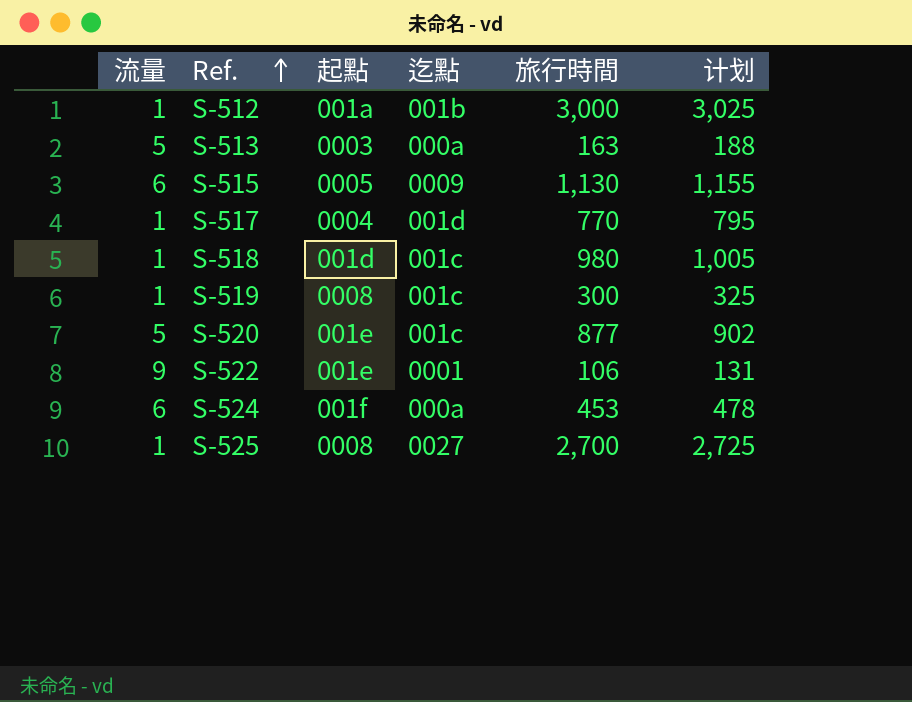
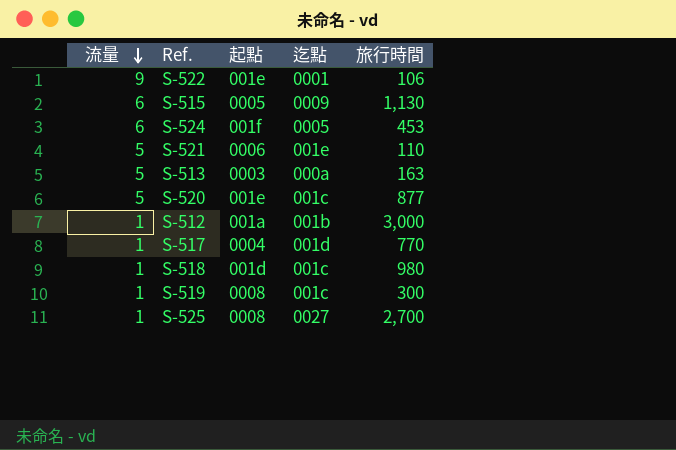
row order: Ref. ascending -> 流量 descending
column 计划 | formula: [旅行時間] + 25 -> none
S-524 | 迄點: 000a -> 0005
row S-521: none -> 5 | 0006 | 001e | 110

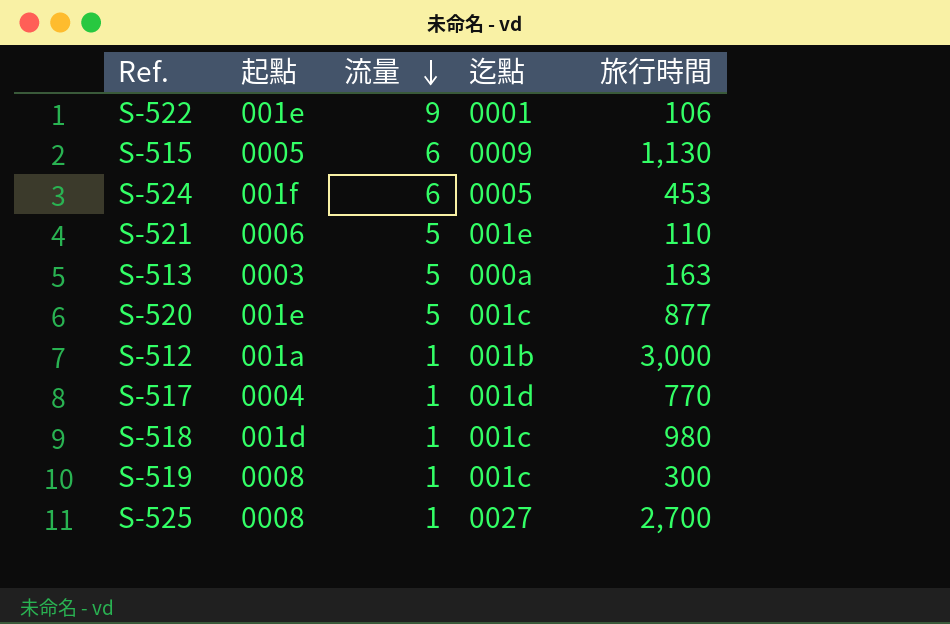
column 流量 | position: 1 -> 3

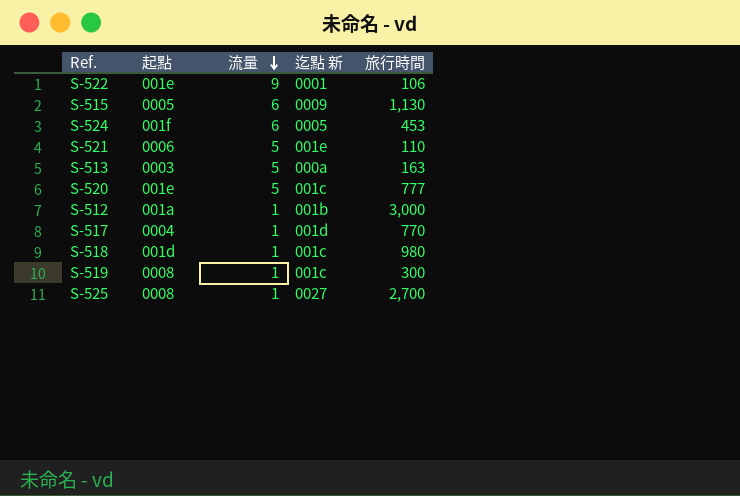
column name: 迄點 -> 迄點 新
S-520 | 旅行時間: 877 -> 777

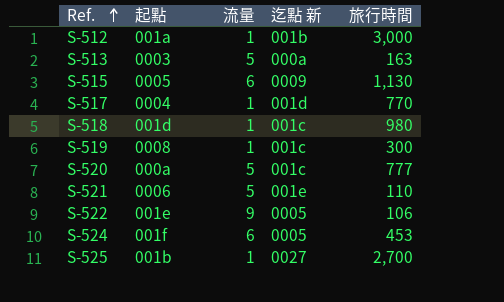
row order: 流量 descending -> Ref. ascending
S-520 | 起點: 001e -> 000a
S-522 | 迄點 新: 0001 -> 0005
S-525 | 起點: 0008 -> 001b

